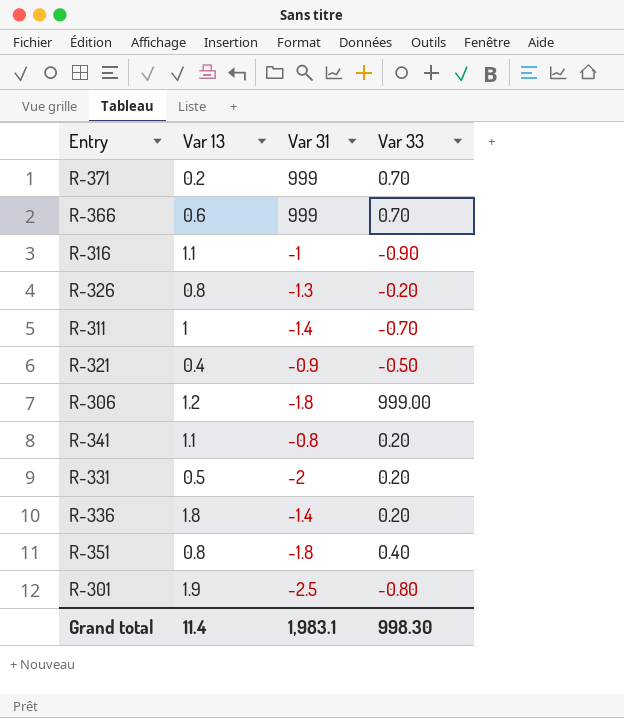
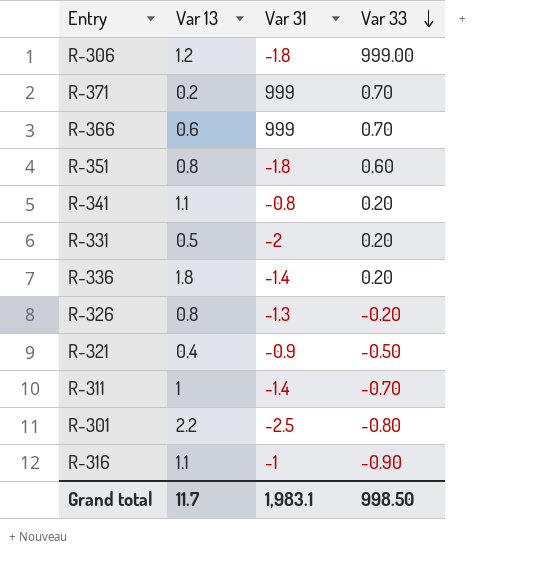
row order: none -> Var 33 descending
R-351 | Var 33: 0.40 -> 0.60
R-301 | Var 13: 1.9 -> 2.2
Grand total | Var 13: 11.4 -> 11.7
Grand total | Var 33: 998.30 -> 998.50

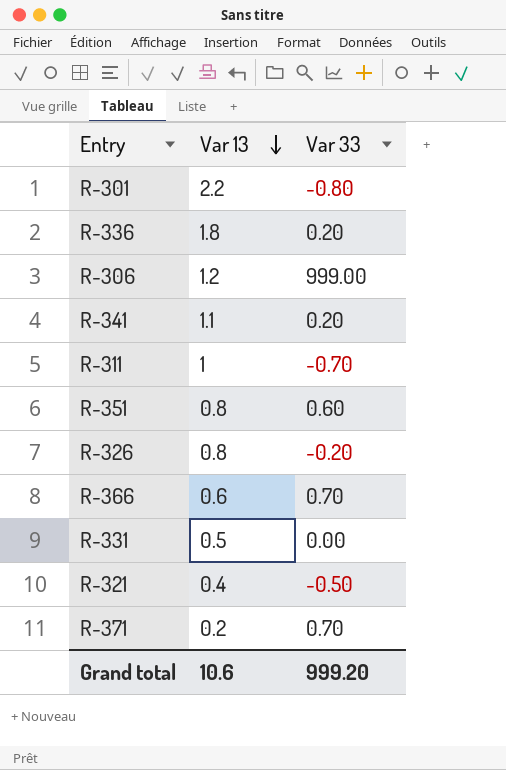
row order: Var 33 descending -> Var 13 descending
column Var 31 | position: 3 -> none
row R-316: 1.1 | -1 | -0.90 -> none
R-331 | Var 33: 0.20 -> 0.00
Grand total | Var 13: 11.7 -> 10.6
Grand total | Var 33: 998.50 -> 999.20

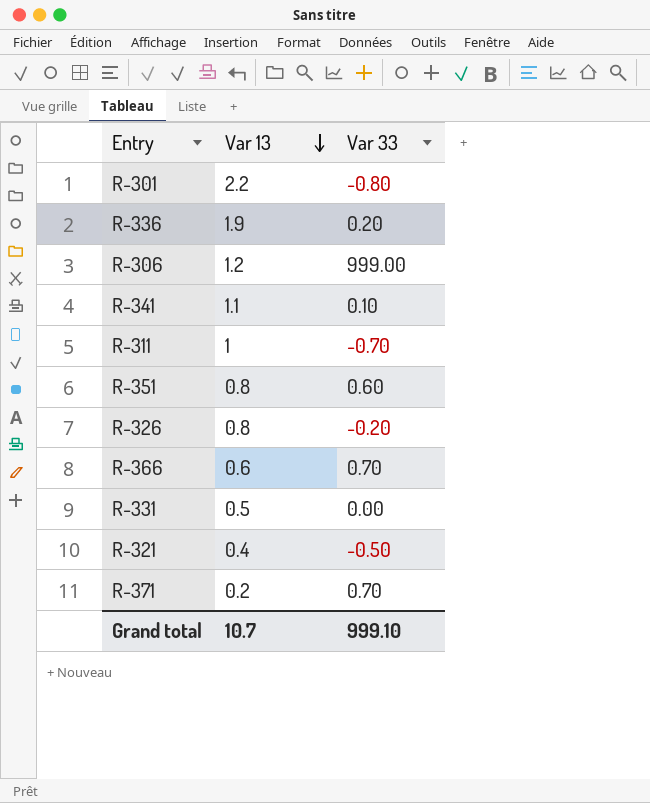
R-336 | Var 13: 1.8 -> 1.9
R-341 | Var 33: 0.20 -> 0.10
Grand total | Var 13: 10.6 -> 10.7
Grand total | Var 33: 999.20 -> 999.10

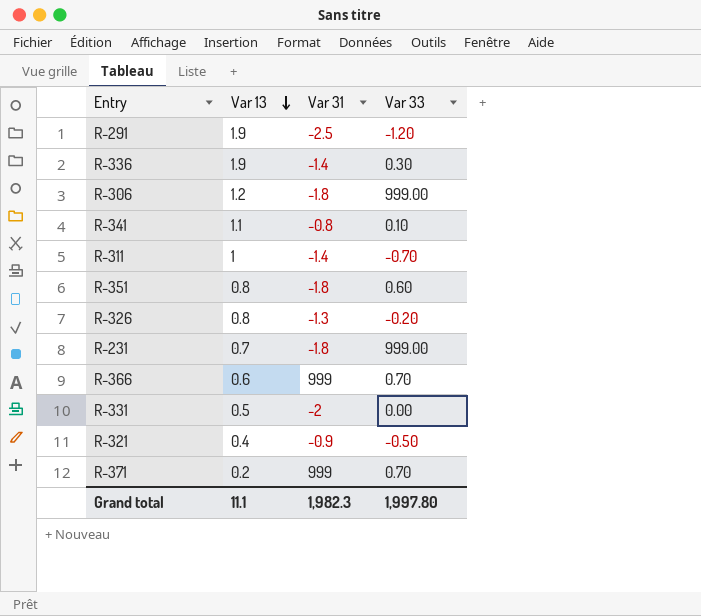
column Var 31 | position: none -> 3
row R-301: 2.2 | -0.80 -> none
row R-291: none -> 1.9 | -2.5 | -1.20
R-336 | Var 33: 0.20 -> 0.30
row R-231: none -> 0.7 | -1.8 | 999.00
Grand total | Var 13: 10.7 -> 11.1
Grand total | Var 33: 999.10 -> 1,997.80

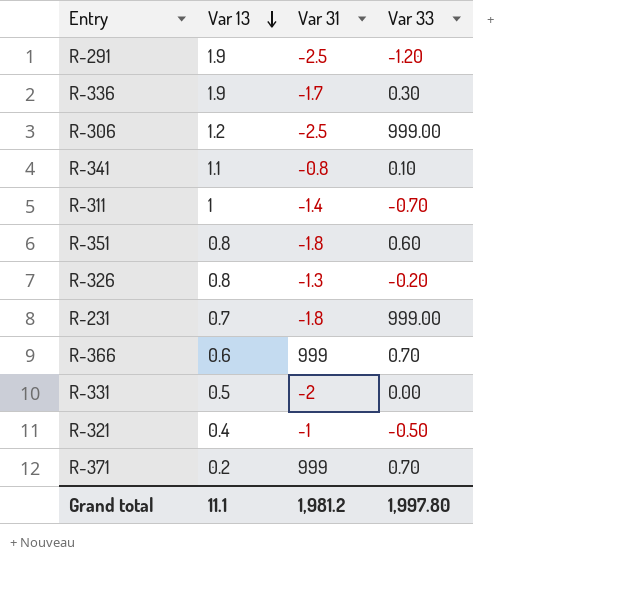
R-336 | Var 31: -1.4 -> -1.7
R-306 | Var 31: -1.8 -> -2.5
R-321 | Var 31: -0.9 -> -1
Grand total | Var 31: 1,982.3 -> 1,981.2

